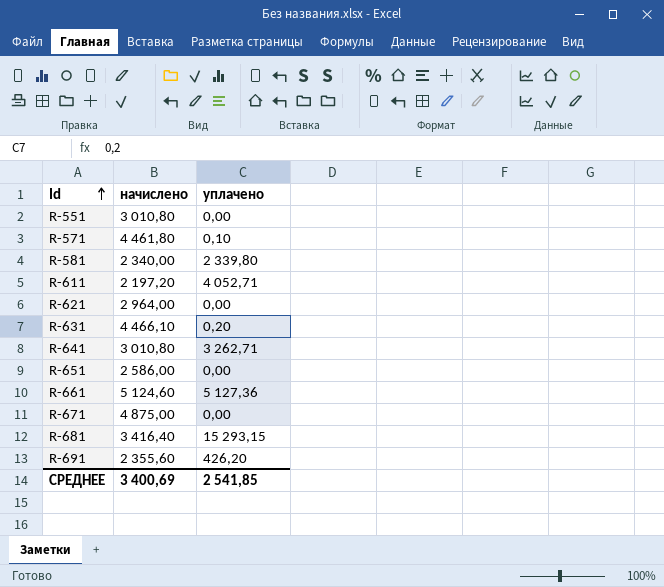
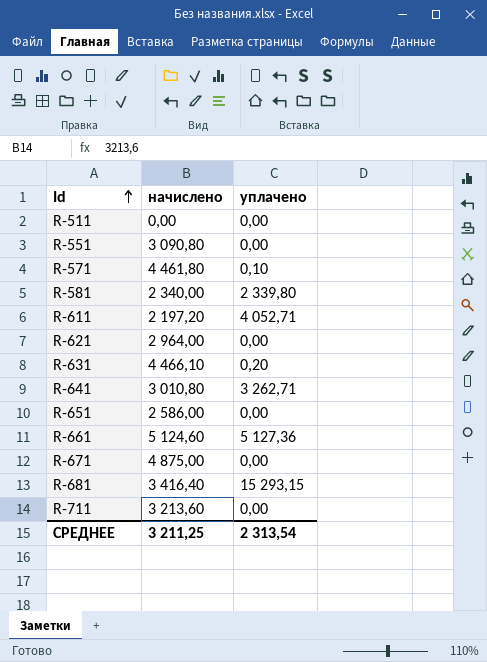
row R-691: 2 355,60 | 426,20 -> none
row R-511: none -> 0,00 | 0,00
R-551 | начислено: 3 010,80 -> 3 090,80
row R-711: none -> 3 213,60 | 0,00
СРЕДНЕЕ | начислено: 3 400,69 -> 3 211,25
СРЕДНЕЕ | уплачено: 2 541,85 -> 2 313,54

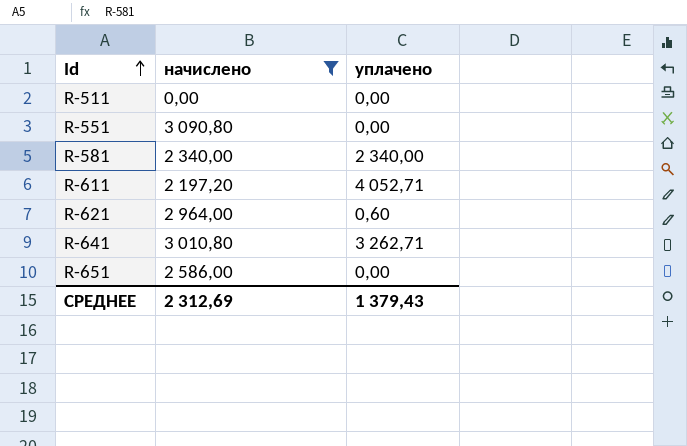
filter: none -> начислено <= 3 090,80
R-581 | уплачено: 2 339,80 -> 2 340,00
R-621 | уплачено: 0,00 -> 0,60
СРЕДНЕЕ | начислено: 3 211,25 -> 2 312,69
СРЕДНЕЕ | уплачено: 2 313,54 -> 1 379,43

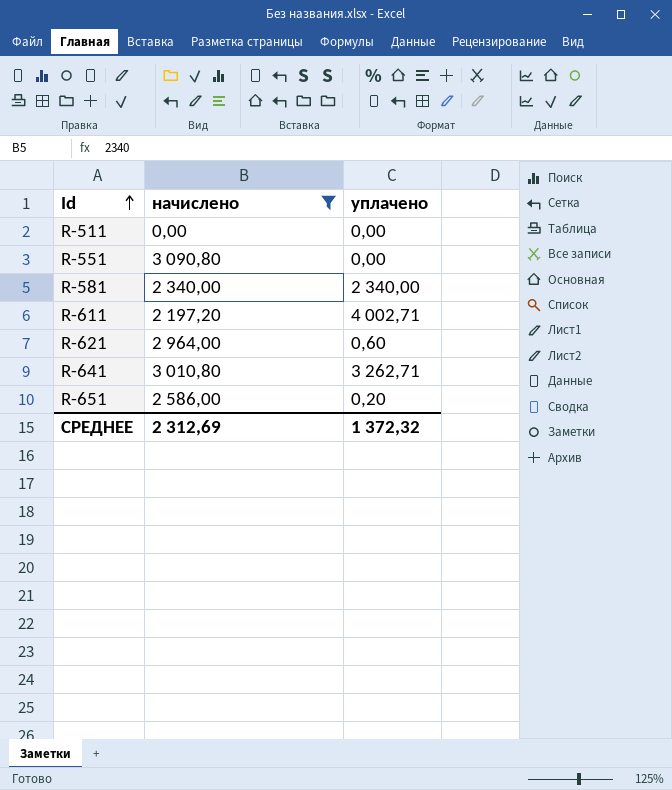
R-611 | уплачено: 4 052,71 -> 4 002,71
R-651 | уплачено: 0,00 -> 0,20
СРЕДНЕЕ | уплачено: 1 379,43 -> 1 372,32

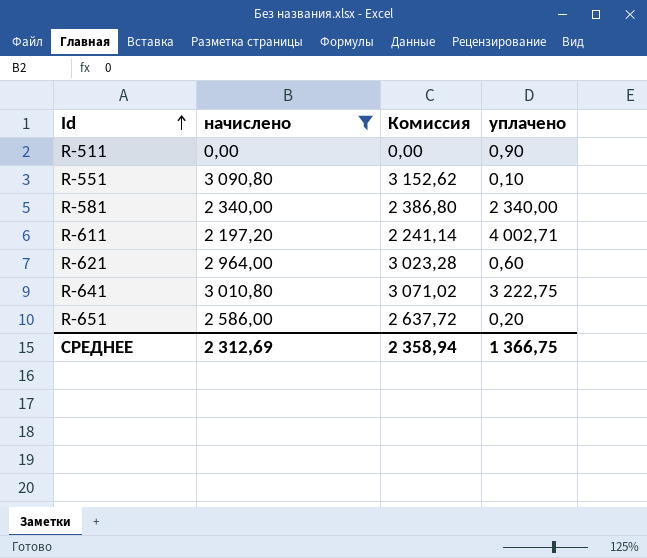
column Комиссия | formula: none -> [начислено] * 1,02
R-511 | уплачено: 0,00 -> 0,90
R-551 | уплачено: 0,00 -> 0,10
R-641 | уплачено: 3 262,71 -> 3 222,75
СРЕДНЕЕ | уплачено: 1 372,32 -> 1 366,75

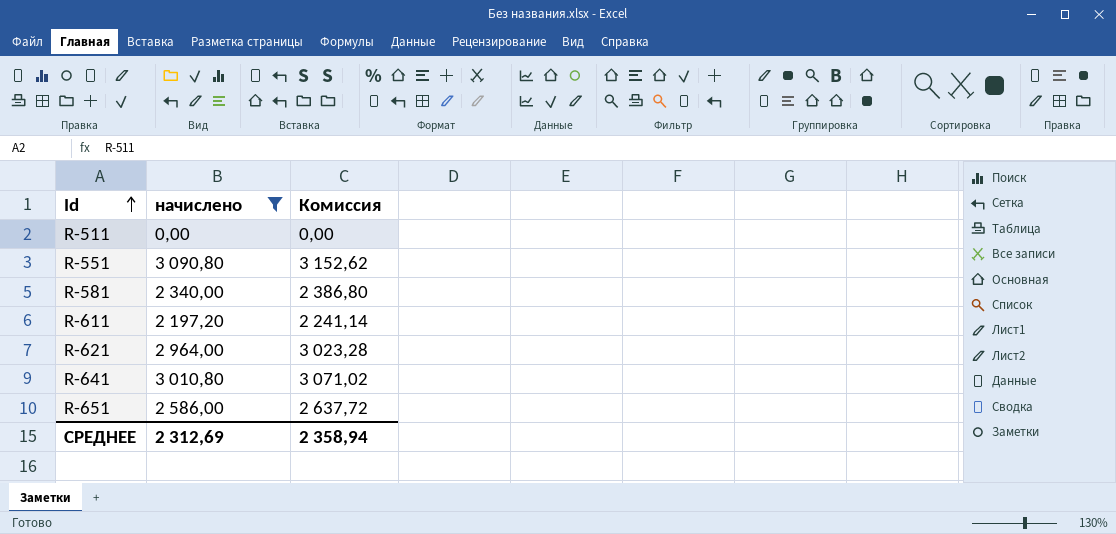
column уплачено | position: 4 -> none

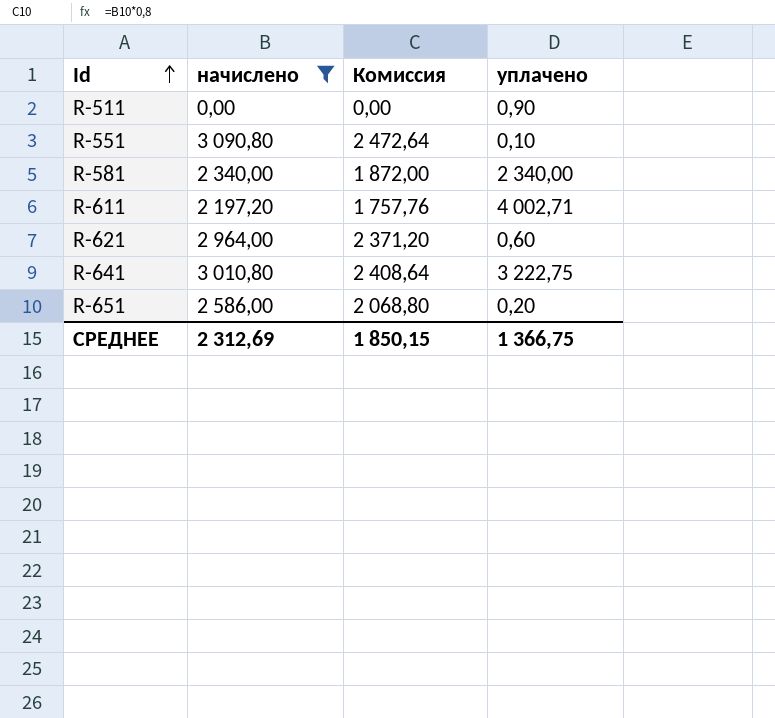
column Комиссия | formula: [начислено] * 1,02 -> [начислено] * 0,8
column уплачено | position: none -> 4
СРЕДНЕЕ | Комиссия: 2 358,94 -> 1 850,15

